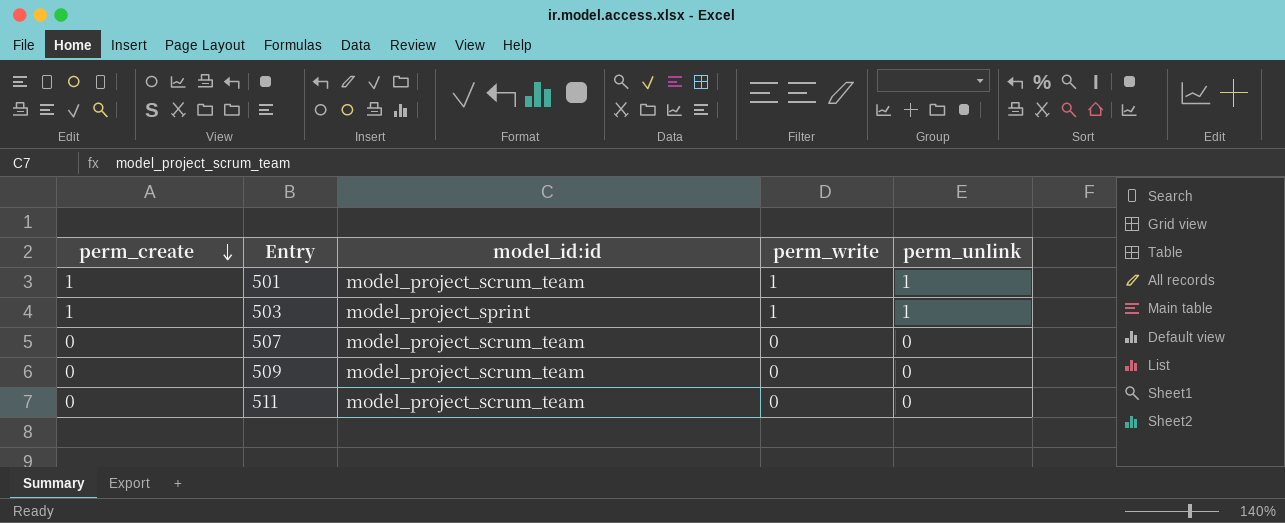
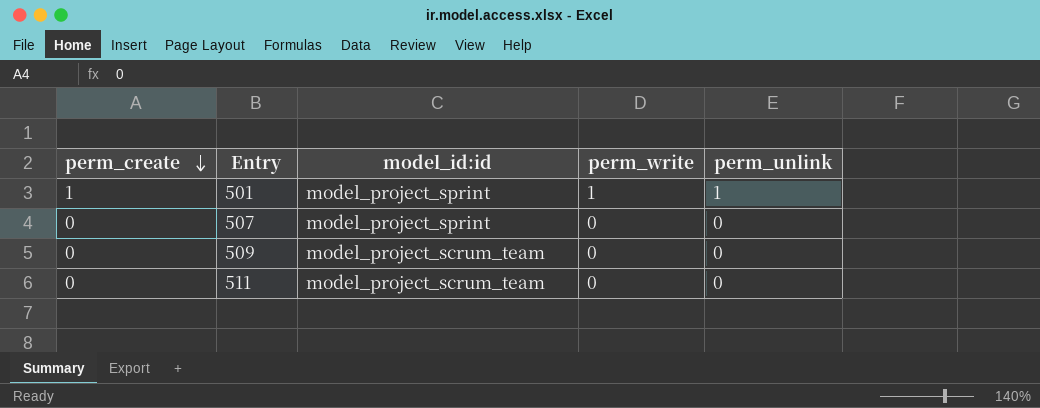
row 503: 1 | model_project_sprint | 1 | 1 -> none
501 | model_id:id: model_project_scrum_team -> model_project_sprint
507 | model_id:id: model_project_scrum_team -> model_project_sprint

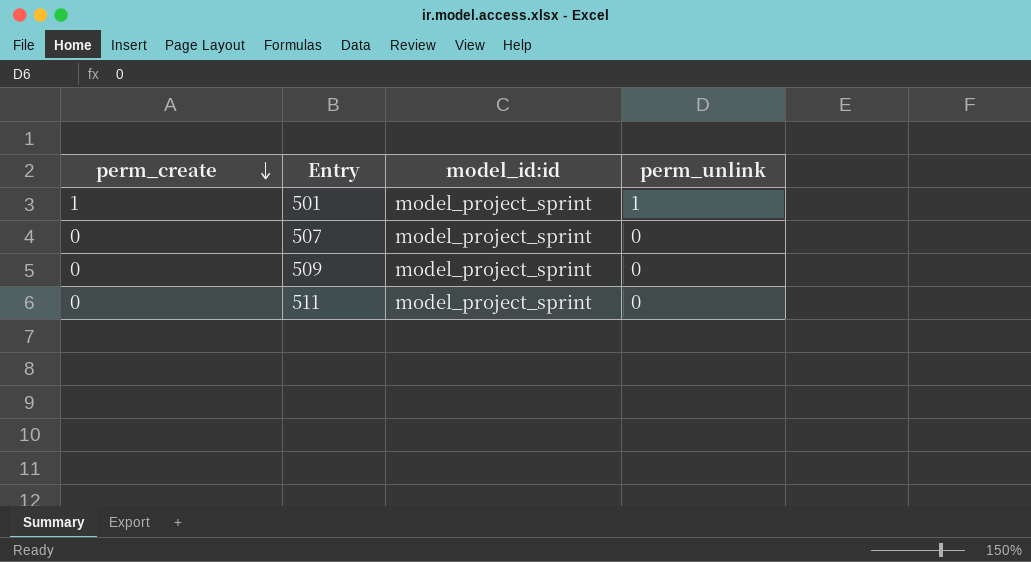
column perm_write | position: 4 -> none
509 | model_id:id: model_project_scrum_team -> model_project_sprint
511 | model_id:id: model_project_scrum_team -> model_project_sprint

